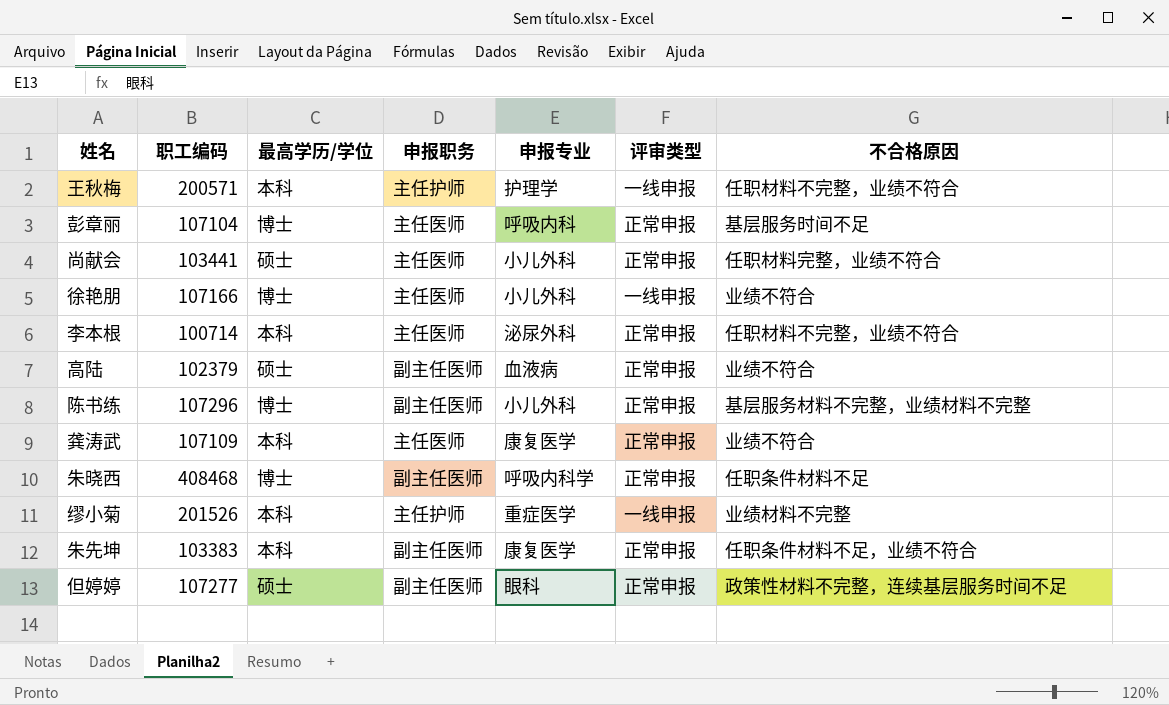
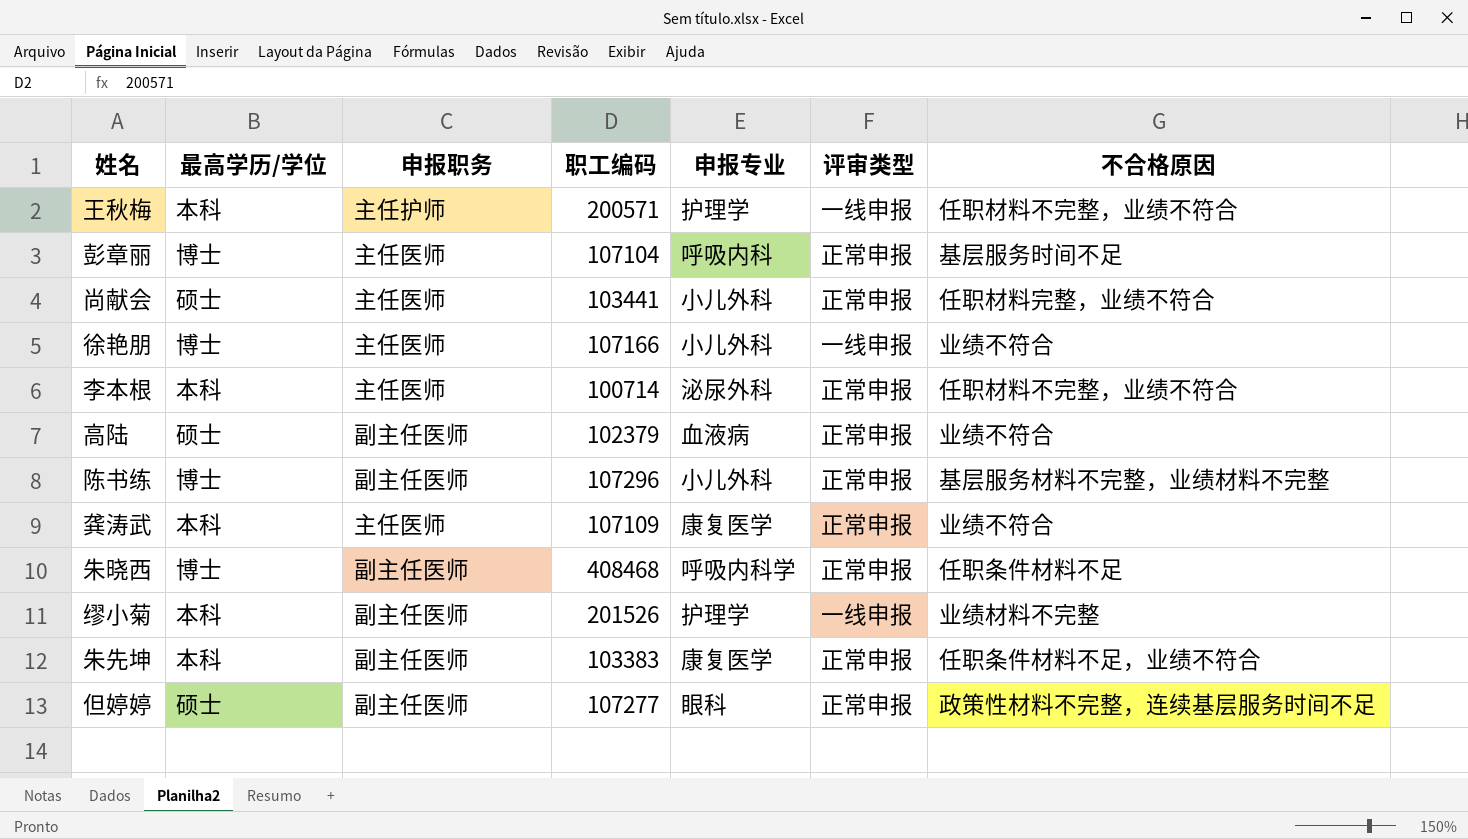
column 职工编码 | position: 2 -> 4
缪小菊 | 申报职务: 主任护师 -> 副主任医师
缪小菊 | 申报专业: 重症医学 -> 护理学

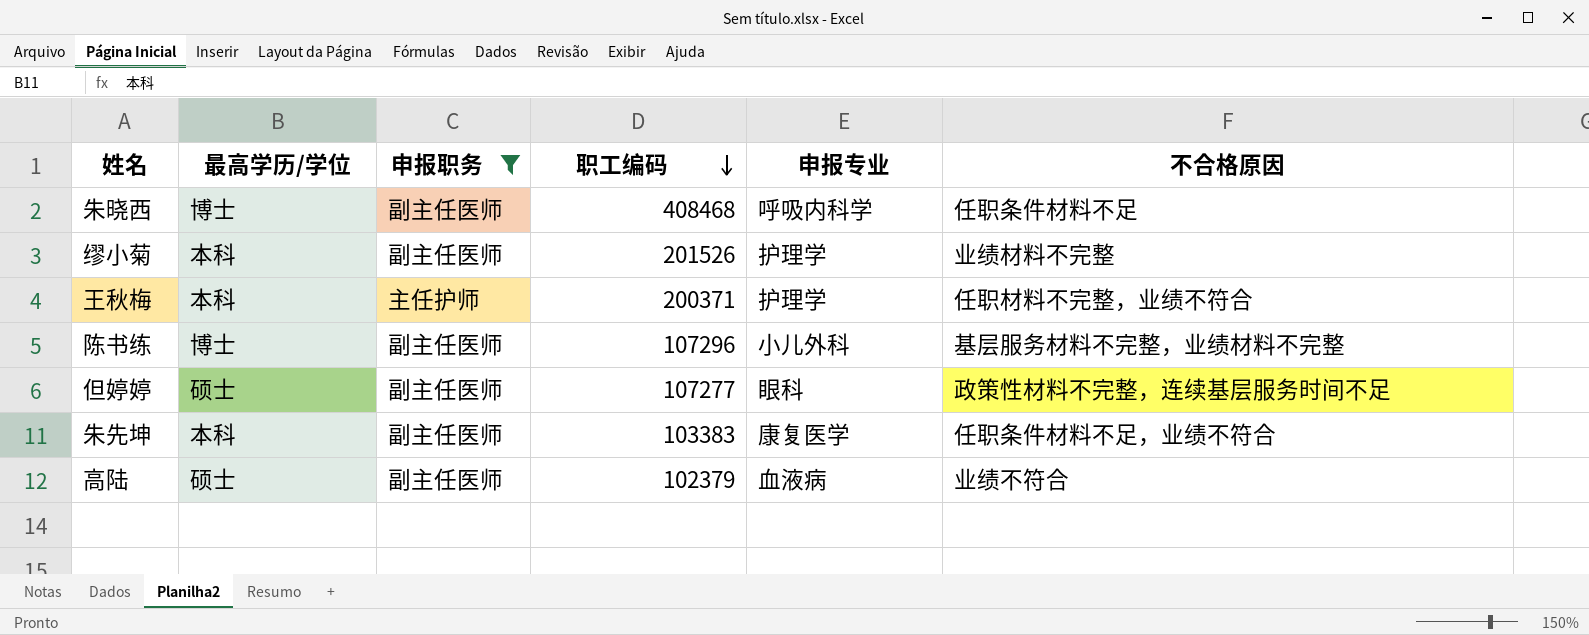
filter: none -> 申报职务 != 主任医师
row order: none -> 职工编码 descending
column 评审类型 | position: 6 -> none
王秋梅 | 职工编码: 200571 -> 200371

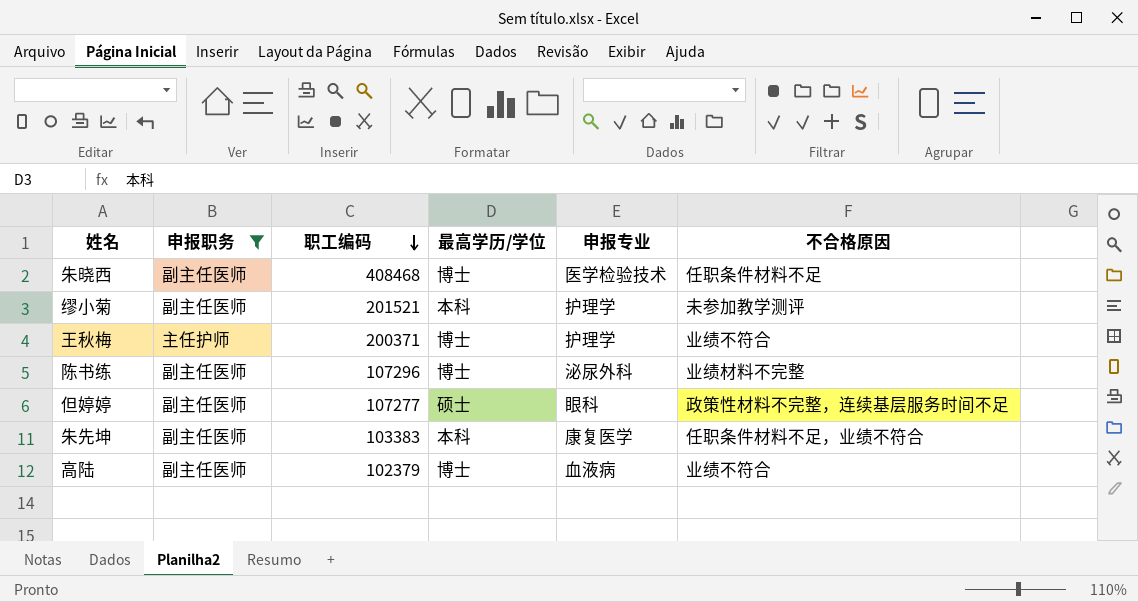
column 最高学历/学位 | position: 2 -> 4
朱晓西 | 申报专业: 呼吸内科学 -> 医学检验技术
缪小菊 | 职工编码: 201526 -> 201521
缪小菊 | 不合格原因: 业绩材料不完整 -> 未参加教学测评
王秋梅 | 最高学历/学位: 本科 -> 博士
王秋梅 | 不合格原因: 任职材料不完整，业绩不符合 -> 业绩不符合
陈书练 | 申报专业: 小儿外科 -> 泌尿外科
陈书练 | 不合格原因: 基层服务材料不完整，业绩材料不完整 -> 业绩材料不完整
高陆 | 最高学历/学位: 硕士 -> 博士

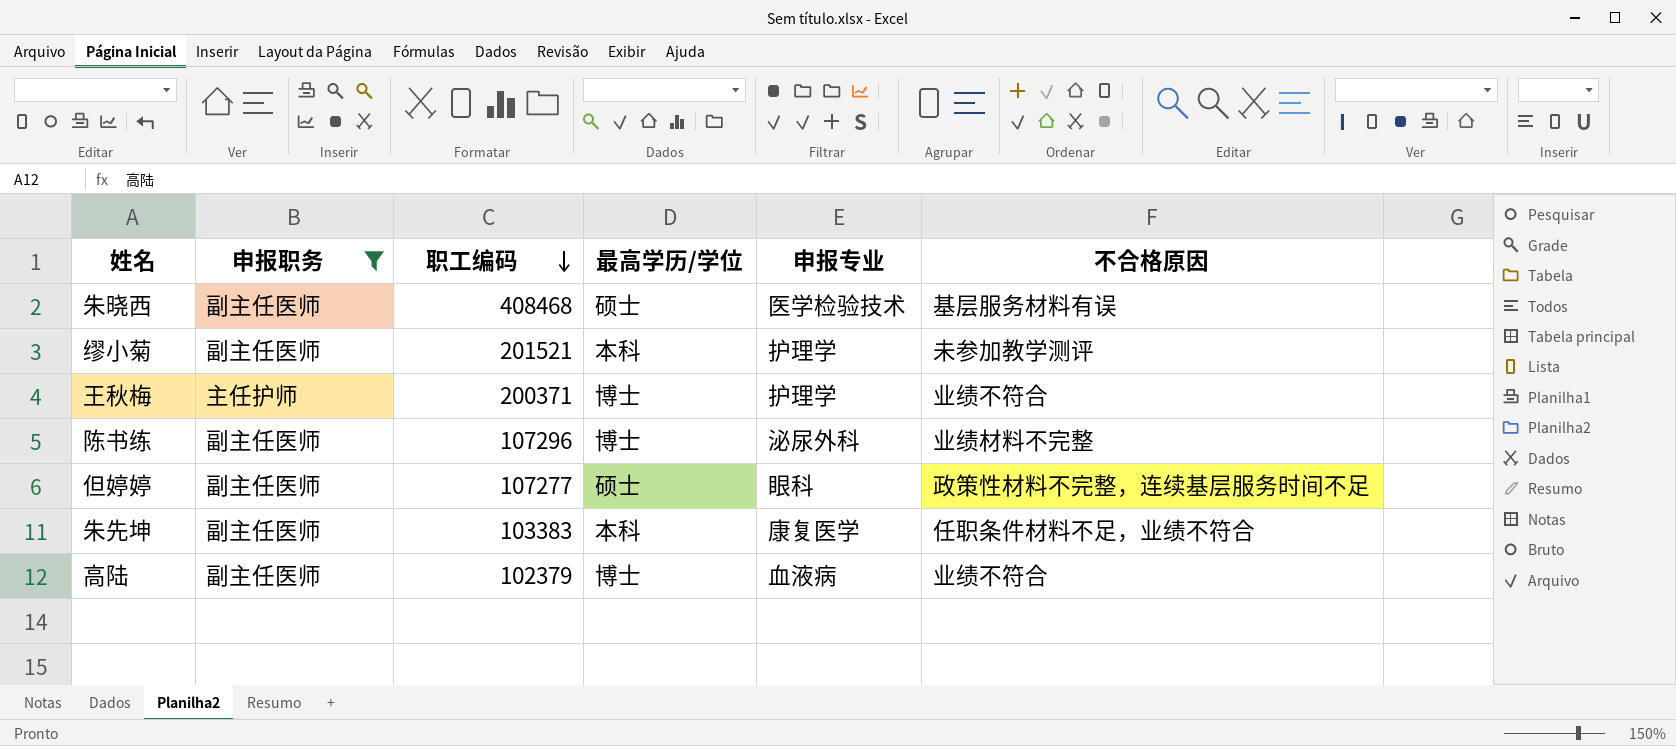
朱晓西 | 最高学历/学位: 博士 -> 硕士
朱晓西 | 不合格原因: 任职条件材料不足 -> 基层服务材料有误

